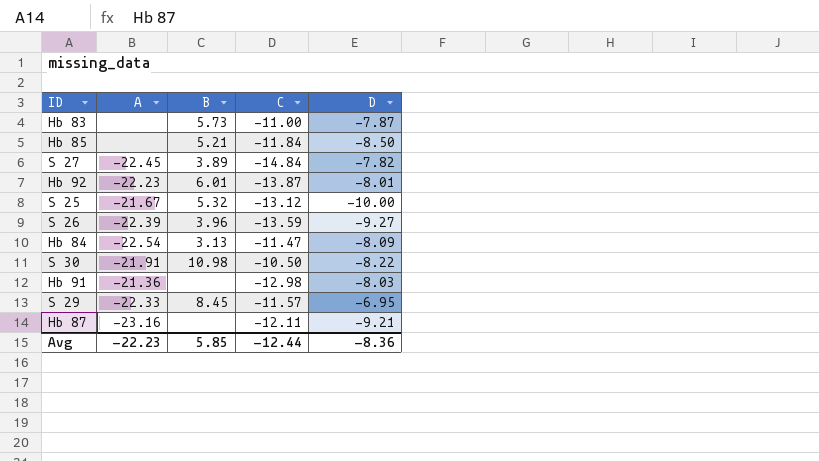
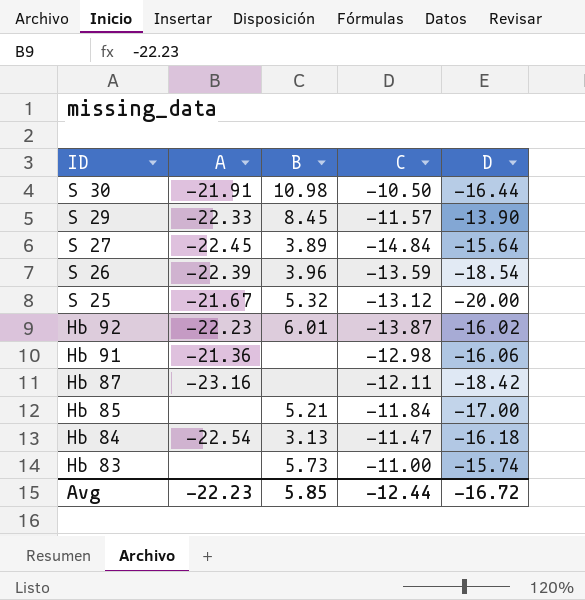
row order: none -> ID descending
S 30 | D: -8.22 -> -16.44
S 29 | D: -6.95 -> -13.90
S 27 | D: -7.82 -> -15.64
S 26 | D: -9.27 -> -18.54
S 25 | D: -10.00 -> -20.00
Hb 92 | D: -8.01 -> -16.02
Hb 91 | D: -8.03 -> -16.06
Hb 87 | D: -9.21 -> -18.42
Hb 85 | D: -8.50 -> -17.00
Hb 84 | D: -8.09 -> -16.18
Hb 83 | D: -7.87 -> -15.74
Avg | D: -8.36 -> -16.72

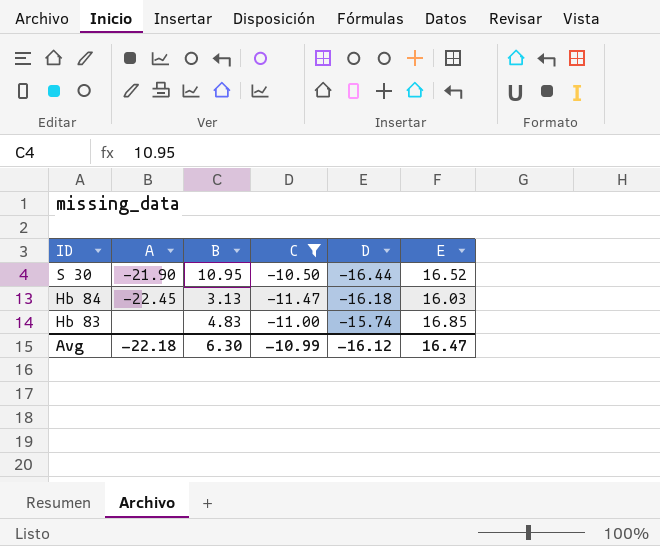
filter: none -> C >= -11.47
column E | position: none -> 6
S 30 | A: -21.91 -> -21.90
S 30 | B: 10.98 -> 10.95
Hb 84 | A: -22.54 -> -22.45
Hb 83 | B: 5.73 -> 4.83
Avg | A: -22.23 -> -22.18
Avg | B: 5.85 -> 6.30
Avg | C: -12.44 -> -10.99
Avg | D: -16.72 -> -16.12

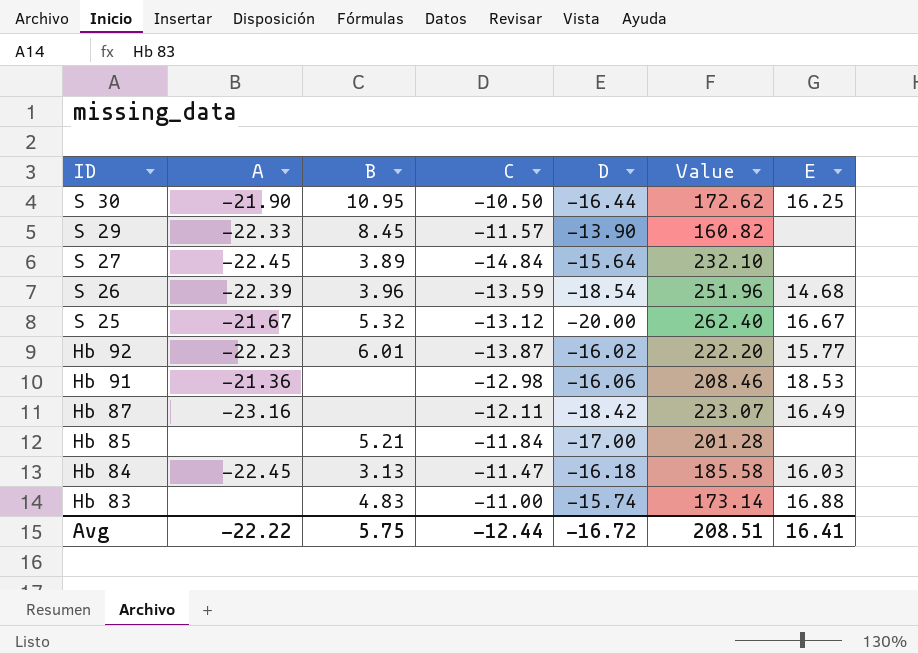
filter: C >= -11.47 -> none
column Value | formula: none -> [C] * [D]
S 30 | E: 16.52 -> 16.25
Hb 83 | E: 16.85 -> 16.88
Avg | A: -22.18 -> -22.22
Avg | B: 6.30 -> 5.75
Avg | C: -10.99 -> -12.44
Avg | D: -16.12 -> -16.72
Avg | E: 16.47 -> 16.41

